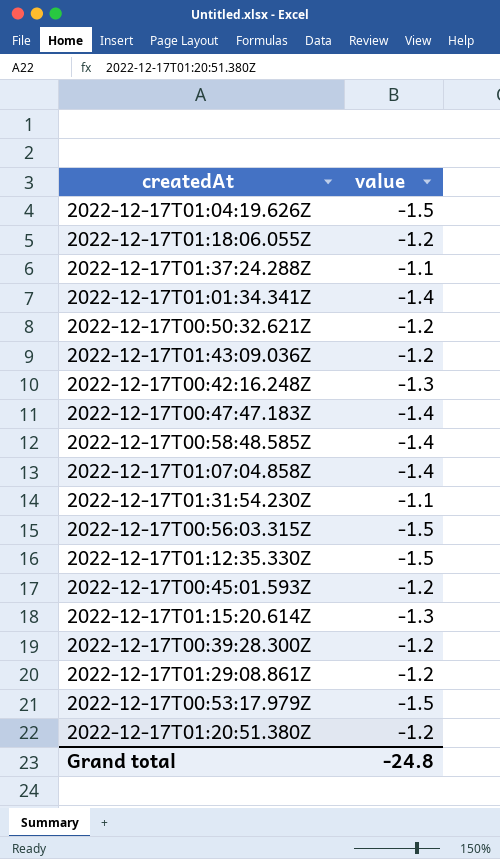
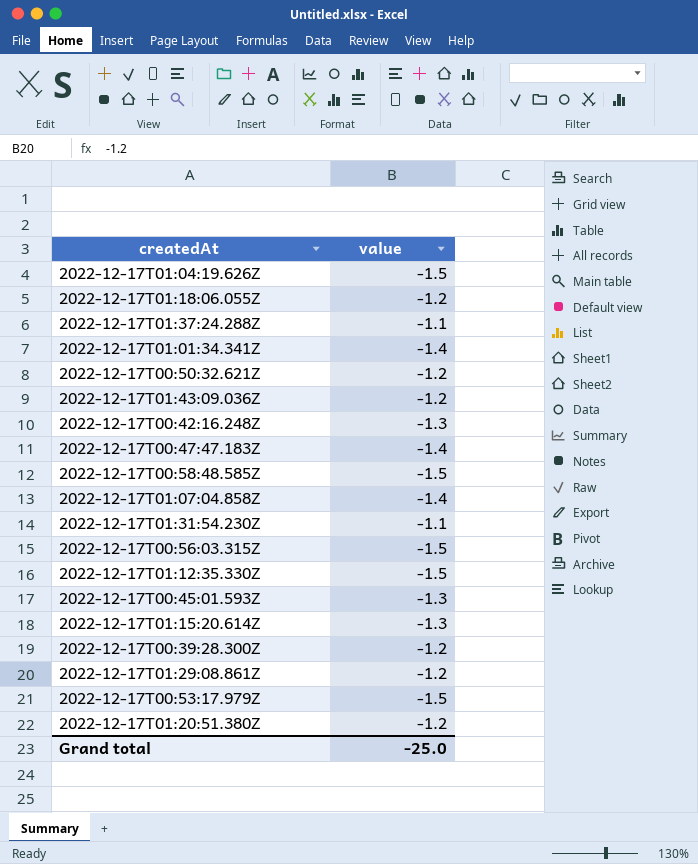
2022-12-17T00:58:48.585Z | value: -1.4 -> -1.5
2022-12-17T00:45:01.593Z | value: -1.2 -> -1.3
Grand total | value: -24.8 -> -25.0

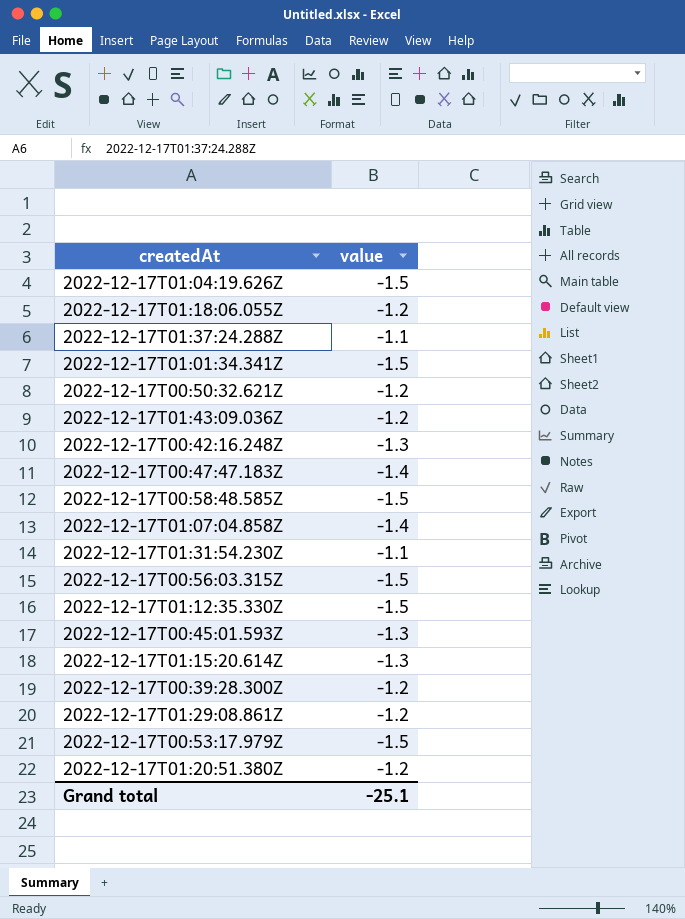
2022-12-17T01:01:34.341Z | value: -1.4 -> -1.5
Grand total | value: -25.0 -> -25.1

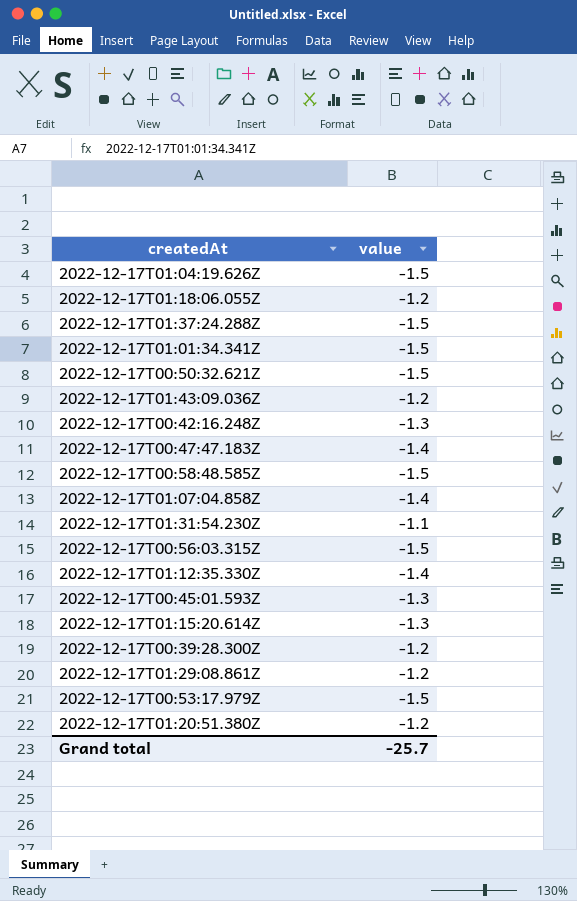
2022-12-17T01:37:24.288Z | value: -1.1 -> -1.5
2022-12-17T00:50:32.621Z | value: -1.2 -> -1.5
2022-12-17T01:12:35.330Z | value: -1.5 -> -1.4
Grand total | value: -25.1 -> -25.7

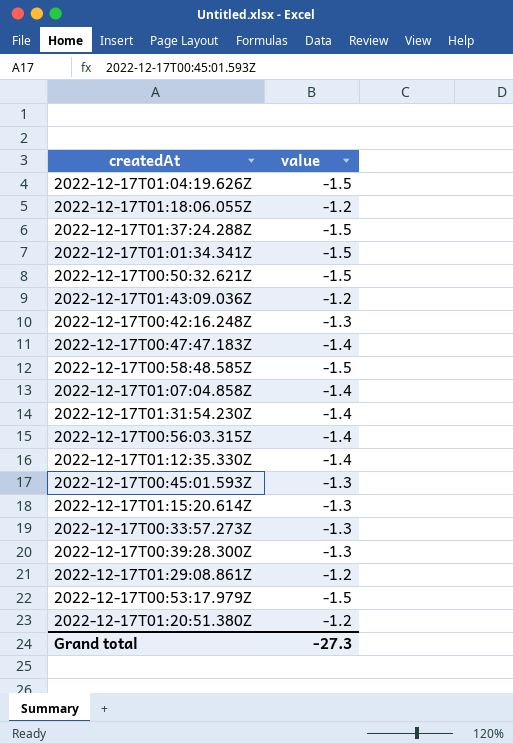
2022-12-17T01:31:54.230Z | value: -1.1 -> -1.4
2022-12-17T00:56:03.315Z | value: -1.5 -> -1.4
row 2022-12-17T00:33:57.273Z: none -> -1.3
2022-12-17T00:39:28.300Z | value: -1.2 -> -1.3
Grand total | value: -25.7 -> -27.3

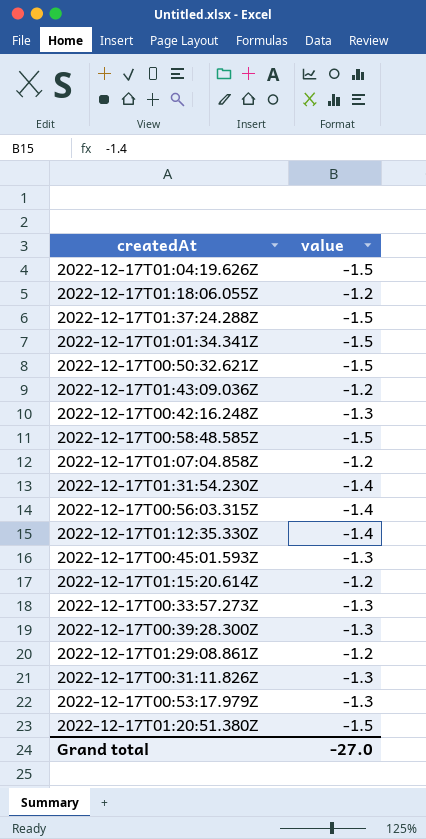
row 2022-12-17T00:47:47.183Z: -1.4 -> none
2022-12-17T01:07:04.858Z | value: -1.4 -> -1.2
2022-12-17T01:15:20.614Z | value: -1.3 -> -1.2
row 2022-12-17T00:31:11.826Z: none -> -1.3
2022-12-17T00:53:17.979Z | value: -1.5 -> -1.3
2022-12-17T01:20:51.380Z | value: -1.2 -> -1.5
Grand total | value: -27.3 -> -27.0

